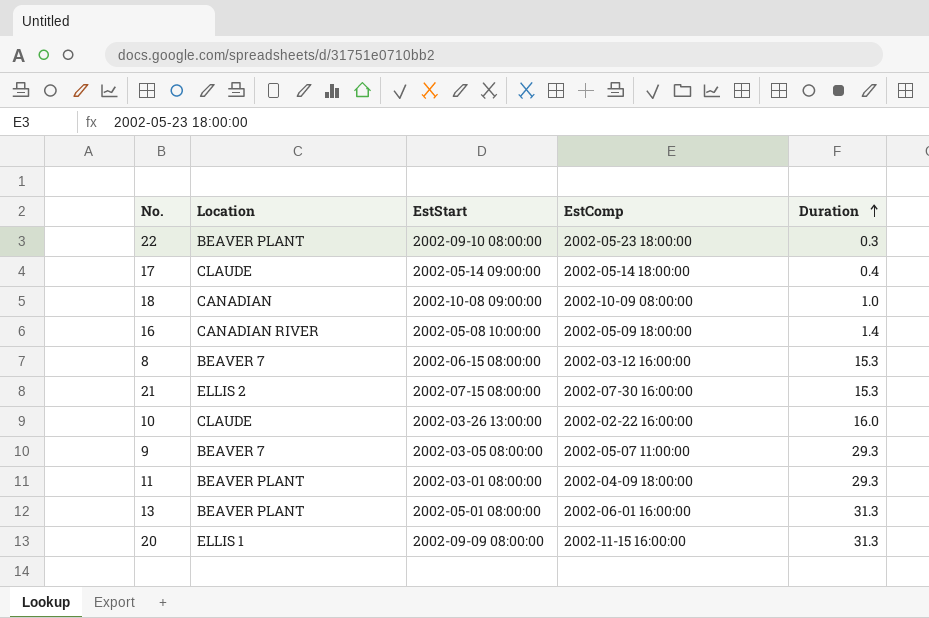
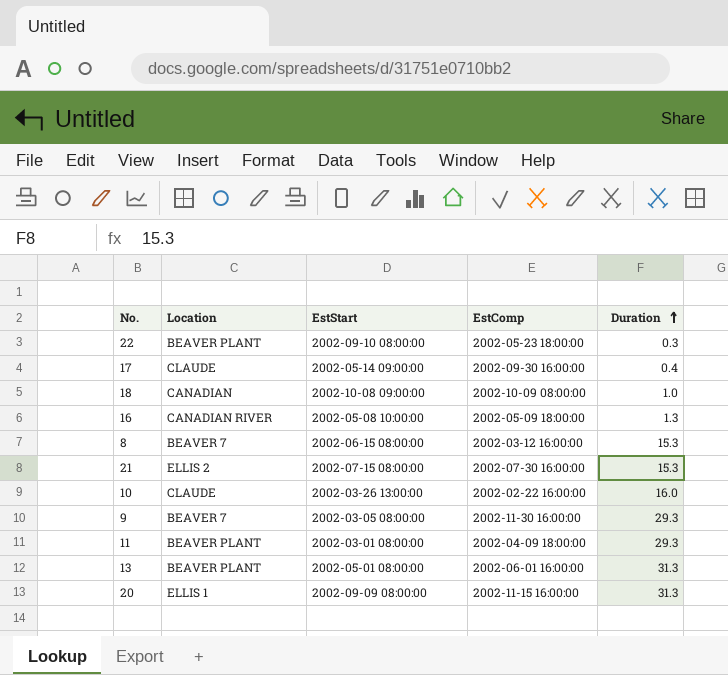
17 | EstComp: 2002-05-14 18:00:00 -> 2002-09-30 16:00:00
16 | Duration: 1.4 -> 1.3
9 | EstComp: 2002-05-07 11:00:00 -> 2002-11-30 16:00:00

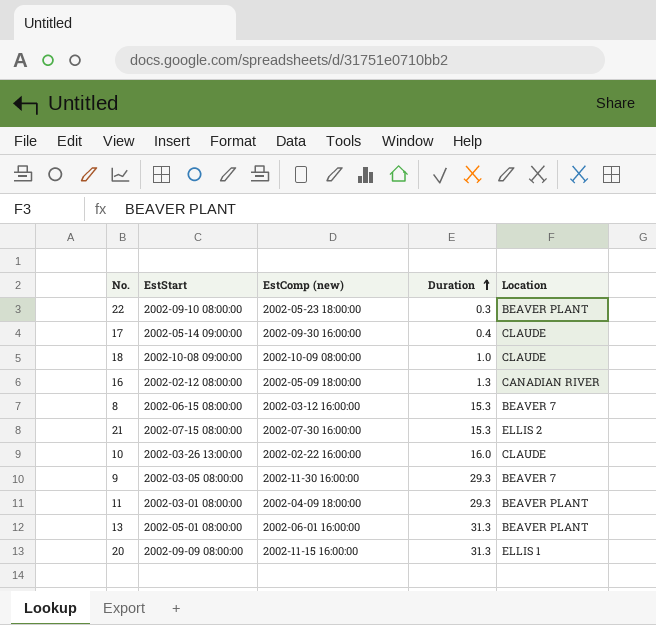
column name: EstComp -> EstComp (new)
column Location | position: 2 -> 5
18 | Location: CANADIAN -> CLAUDE
16 | EstStart: 2002-05-08 10:00:00 -> 2002-02-12 08:00:00

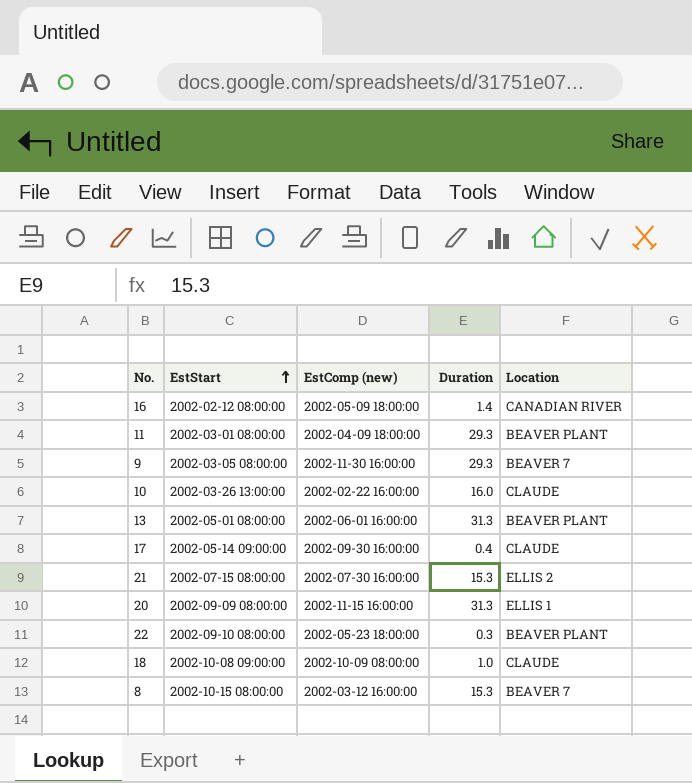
row order: Duration ascending -> EstStart ascending
16 | Duration: 1.3 -> 1.4
8 | EstStart: 2002-06-15 08:00:00 -> 2002-10-15 08:00:00

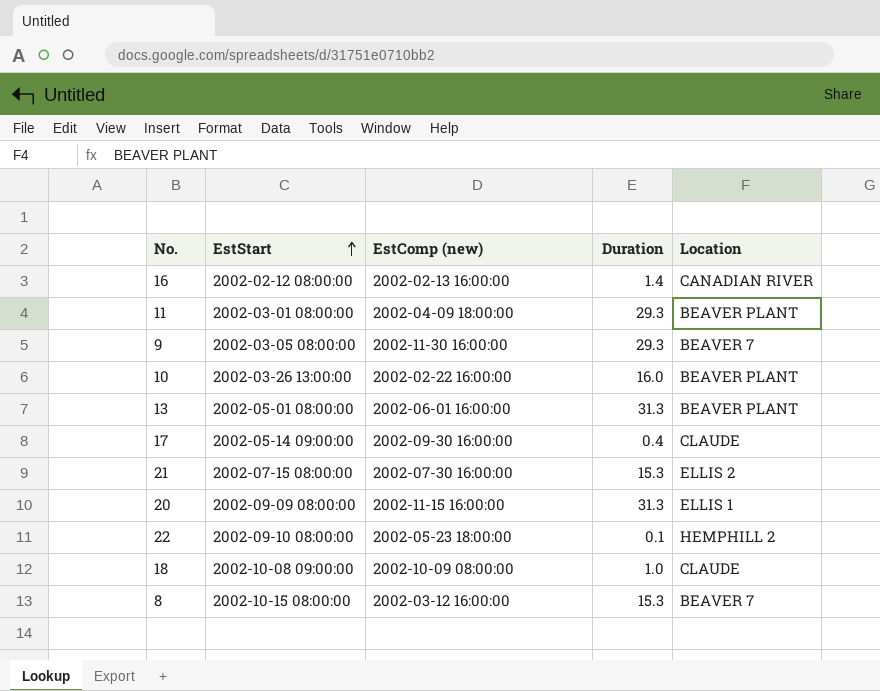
16 | EstComp (new): 2002-05-09 18:00:00 -> 2002-02-13 16:00:00
10 | Location: CLAUDE -> BEAVER PLANT
22 | Duration: 0.3 -> 0.1
22 | Location: BEAVER PLANT -> HEMPHILL 2

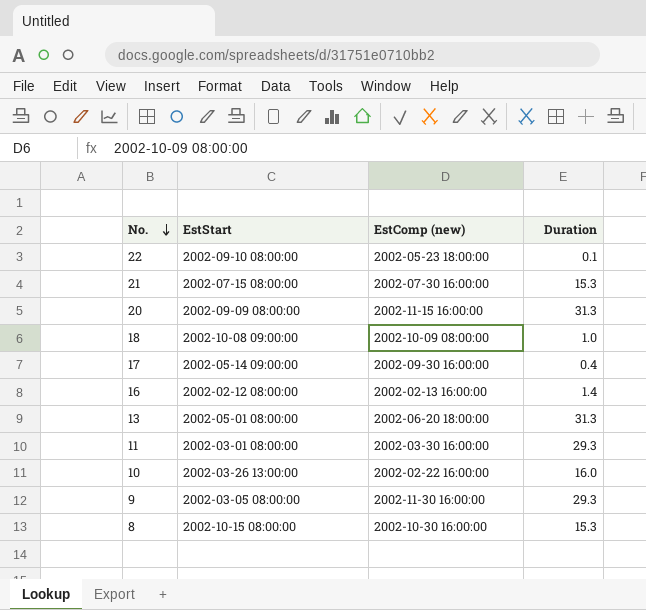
row order: EstStart ascending -> No. descending
column Location | position: 5 -> none
13 | EstComp (new): 2002-06-01 16:00:00 -> 2002-06-20 18:00:00
11 | EstComp (new): 2002-04-09 18:00:00 -> 2002-03-30 16:00:00
8 | EstComp (new): 2002-03-12 16:00:00 -> 2002-10-30 16:00:00

